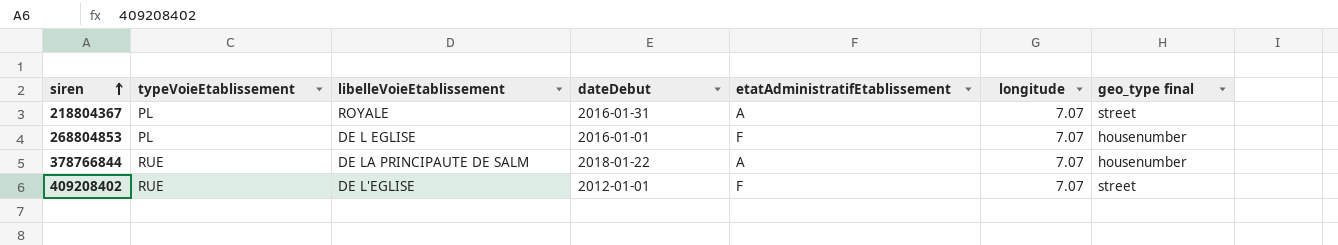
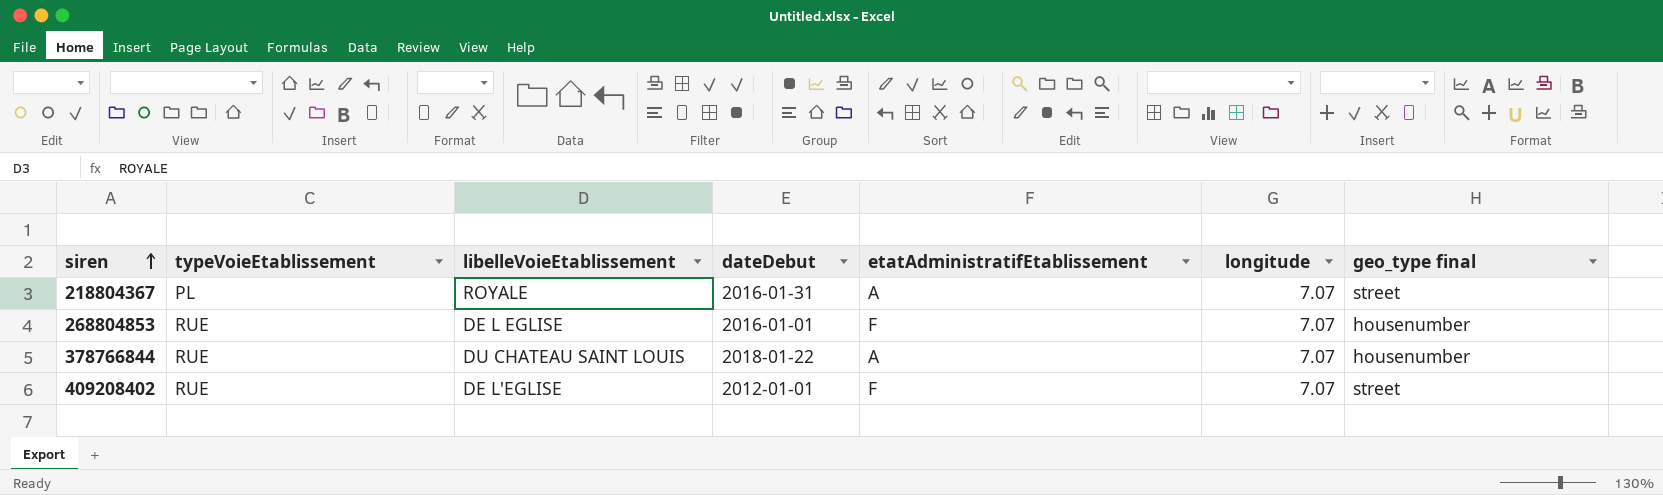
268804853 | typeVoieEtablissement: PL -> RUE
378766844 | libelleVoieEtablissement: DE LA PRINCIPAUTE DE SALM -> DU CHATEAU SAINT LOUIS

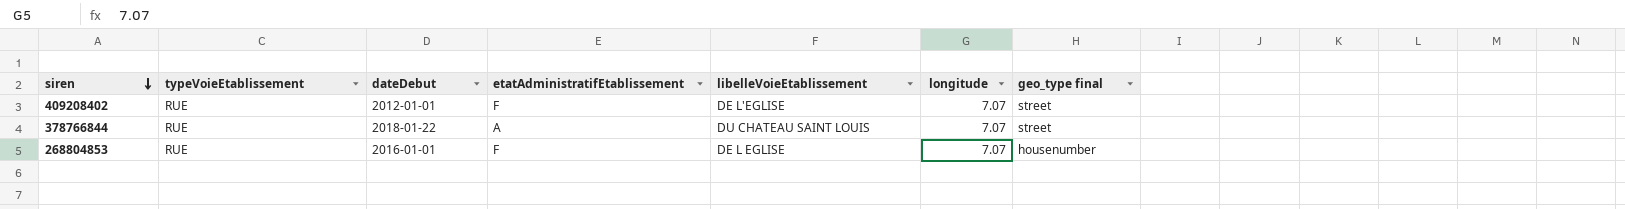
row order: siren ascending -> siren descending
column libelleVoieEtablissement | position: 3 -> 5
row 218804367: PL | ROYALE | 2016-01-31 | A | 7.07 | street -> none
378766844 | geo_type final: housenumber -> street

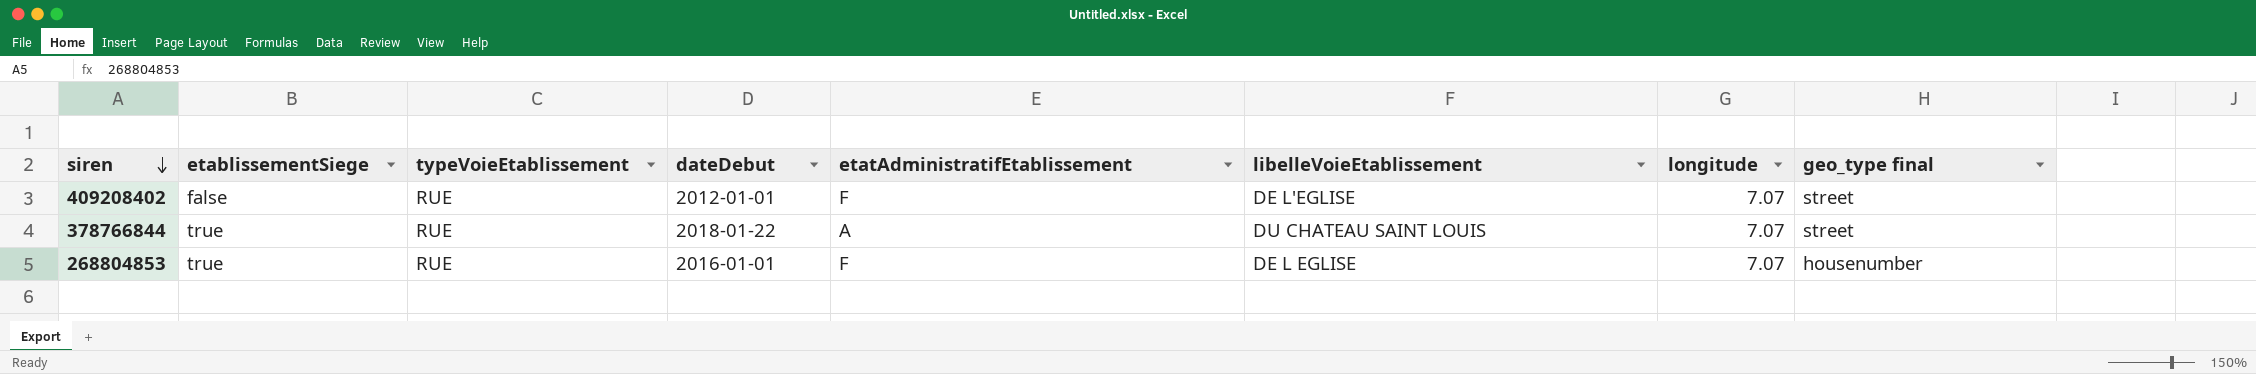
column etablissementSiege | position: none -> 2

